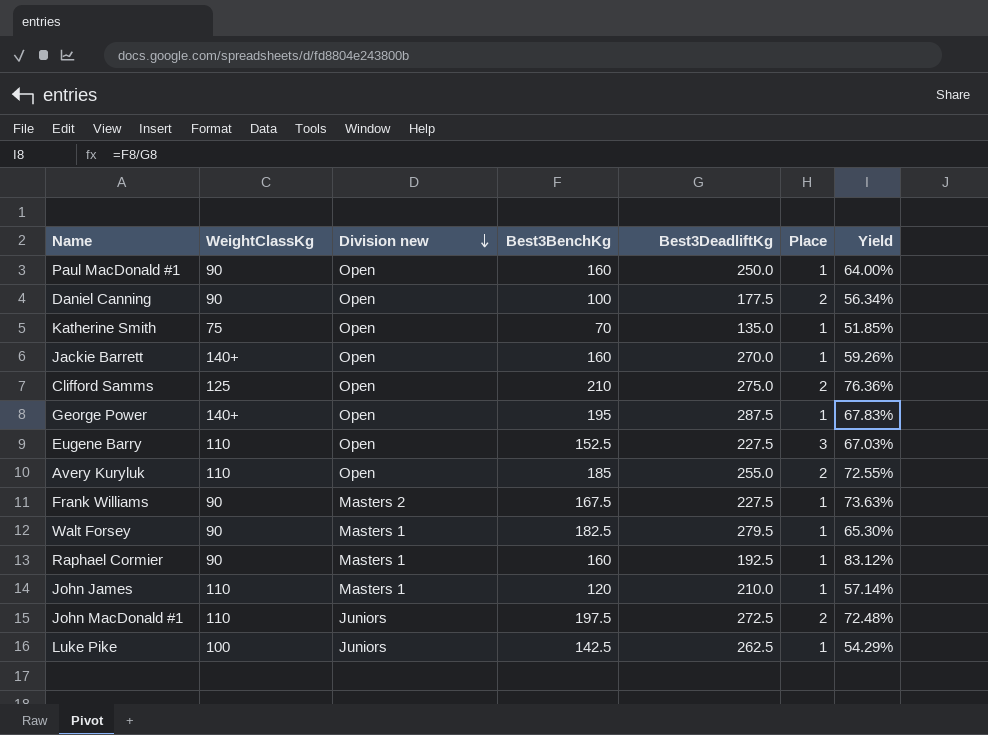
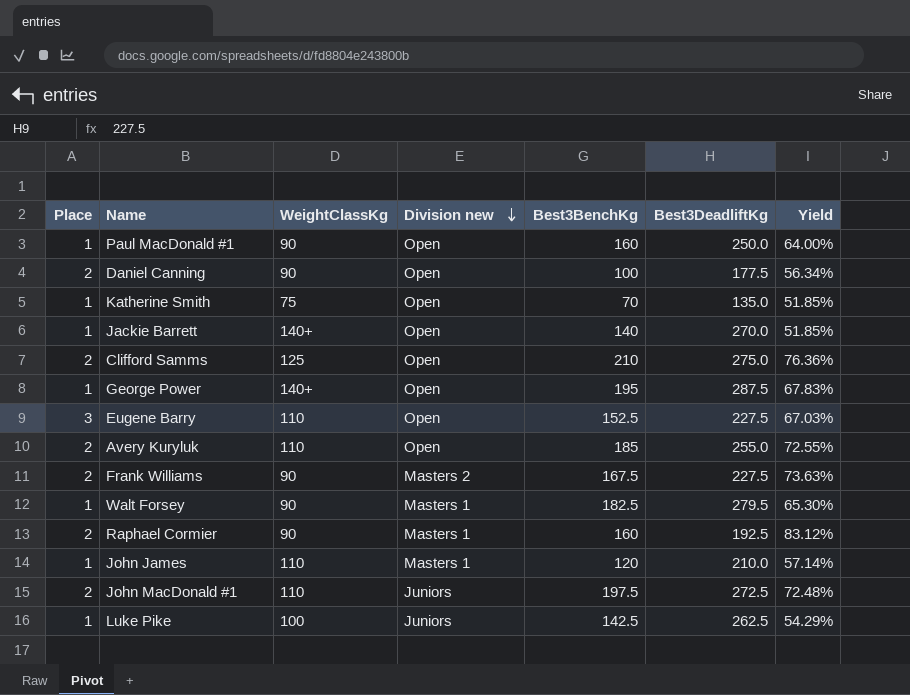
column Place | position: 6 -> 1
Jackie Barrett | Best3BenchKg: 160 -> 140
Jackie Barrett | Yield: 59.26% -> 51.85%
Frank Williams | Place: 1 -> 2
Raphael Cormier | Place: 1 -> 2

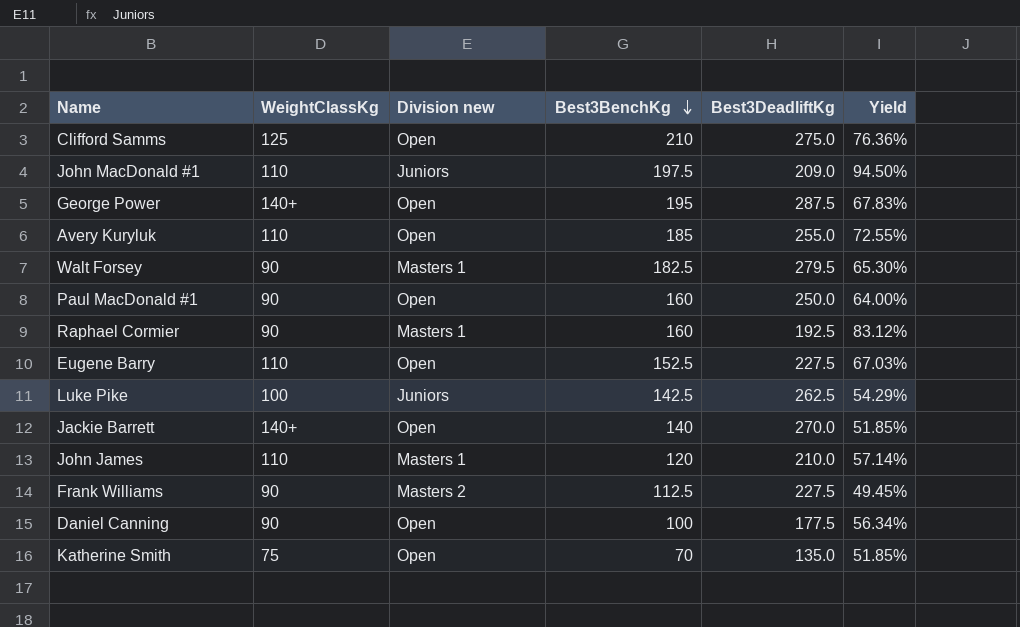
row order: Division new descending -> Best3BenchKg descending
column Place | position: 1 -> none
John MacDonald #1 | Best3DeadliftKg: 272.5 -> 209.0
John MacDonald #1 | Yield: 72.48% -> 94.50%
Frank Williams | Best3BenchKg: 167.5 -> 112.5
Frank Williams | Yield: 73.63% -> 49.45%

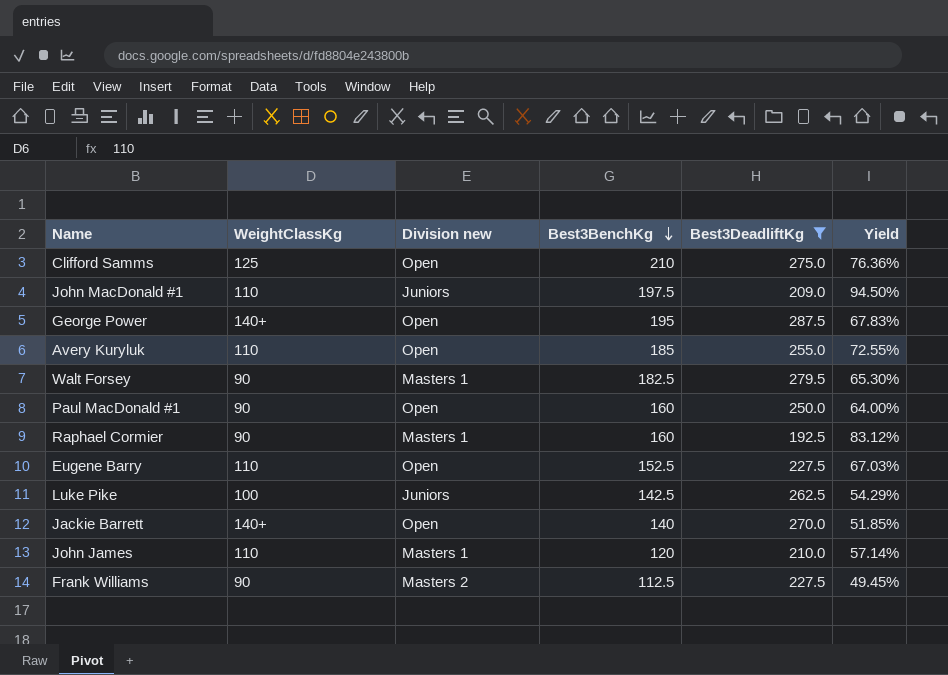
filter: none -> Best3DeadliftKg >= 192.5

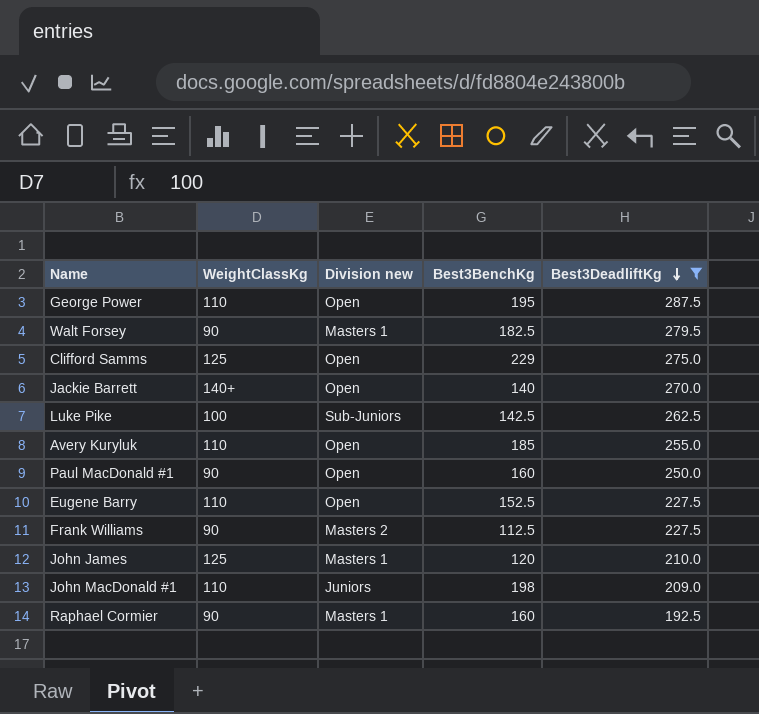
row order: Best3BenchKg descending -> Best3DeadliftKg descending
column Yield | formula: [Best3BenchKg] / [Best3DeadliftKg] -> none
George Power | WeightClassKg: 140+ -> 110
Clifford Samms | Best3BenchKg: 210 -> 229
Luke Pike | Division new: Juniors -> Sub-Juniors
John James | WeightClassKg: 110 -> 125
John MacDonald #1 | Best3BenchKg: 197.5 -> 198

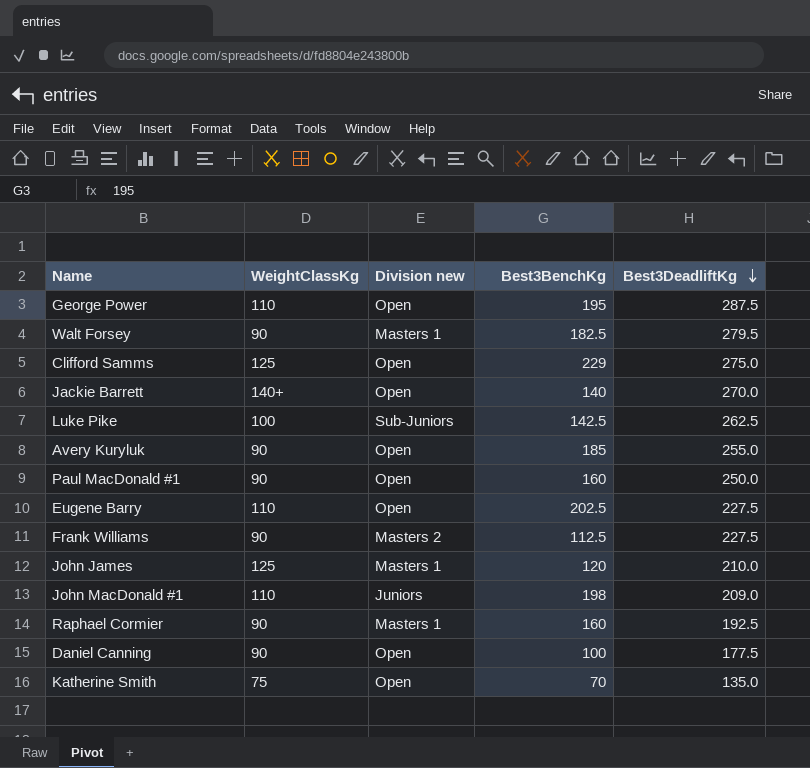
filter: Best3DeadliftKg >= 192.5 -> none
Avery Kuryluk | WeightClassKg: 110 -> 90
Eugene Barry | Best3BenchKg: 152.5 -> 202.5

